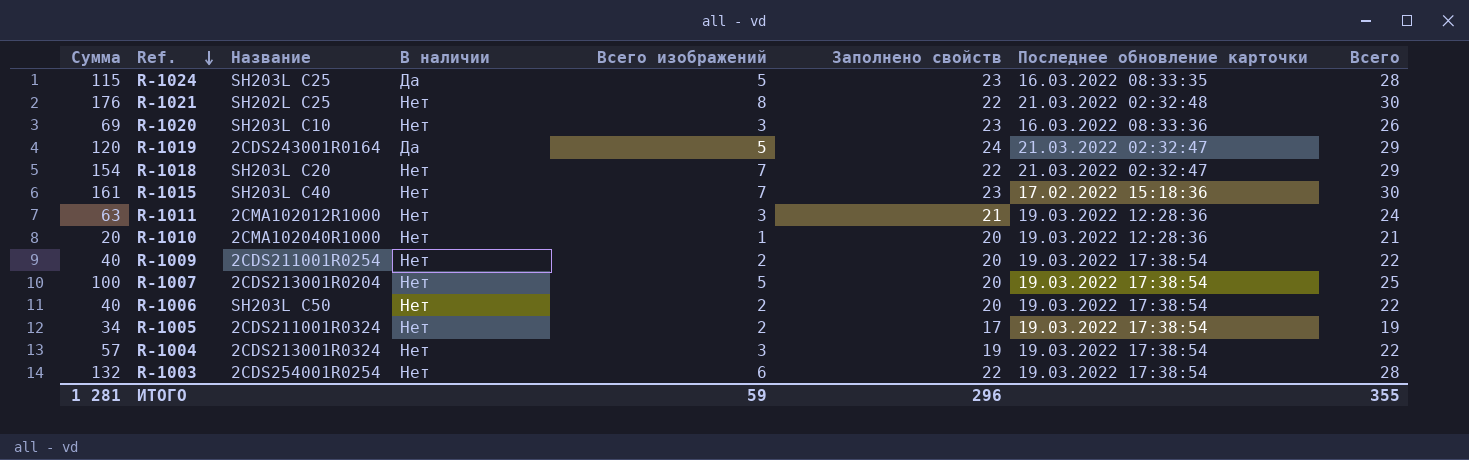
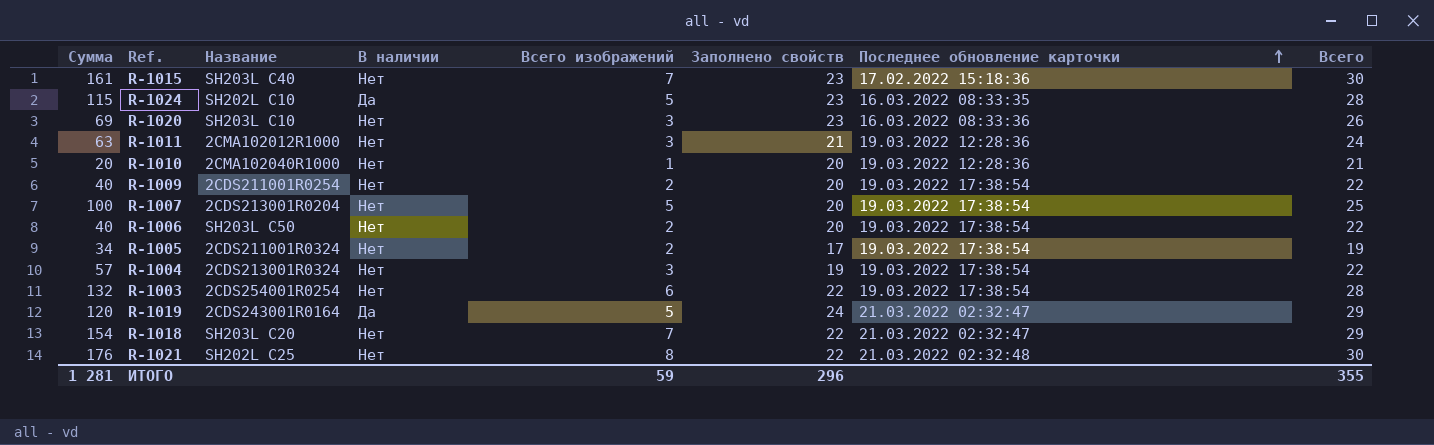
row order: Ref. descending -> Последнее обновление карточки ascending
R-1024 | Название: SH203L C25 -> SH202L C10

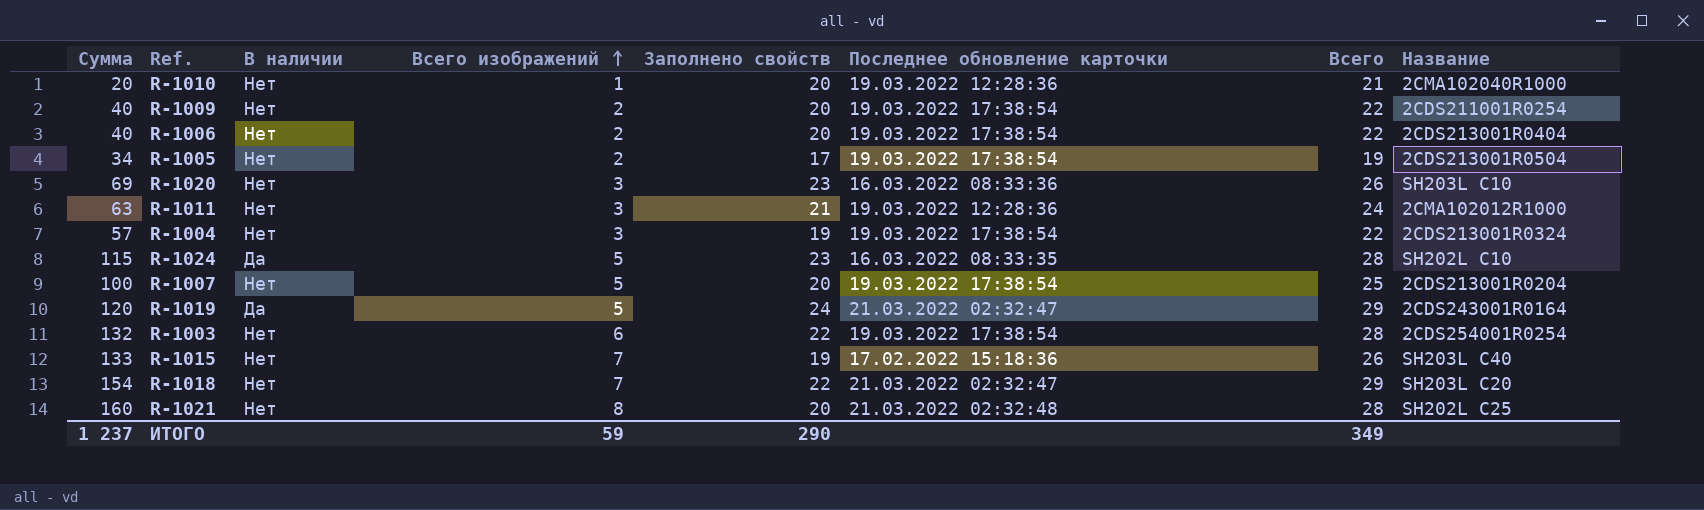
row order: Последнее обновление карточки ascending -> Всего изображений ascending
column Название | position: 3 -> 8
R-1006 | Название: SH203L C50 -> 2CDS213001R0404
R-1005 | Название: 2CDS211001R0324 -> 2CDS213001R0504
R-1015 | Сумма: 161 -> 133
R-1015 | Заполнено свойств: 23 -> 19
R-1015 | Всего: 30 -> 26
R-1021 | Сумма: 176 -> 160
R-1021 | Заполнено свойств: 22 -> 20
R-1021 | Всего: 30 -> 28
ИТОГО | Сумма: 1 281 -> 1 237
ИТОГО | Заполнено свойств: 296 -> 290
ИТОГО | Всего: 355 -> 349

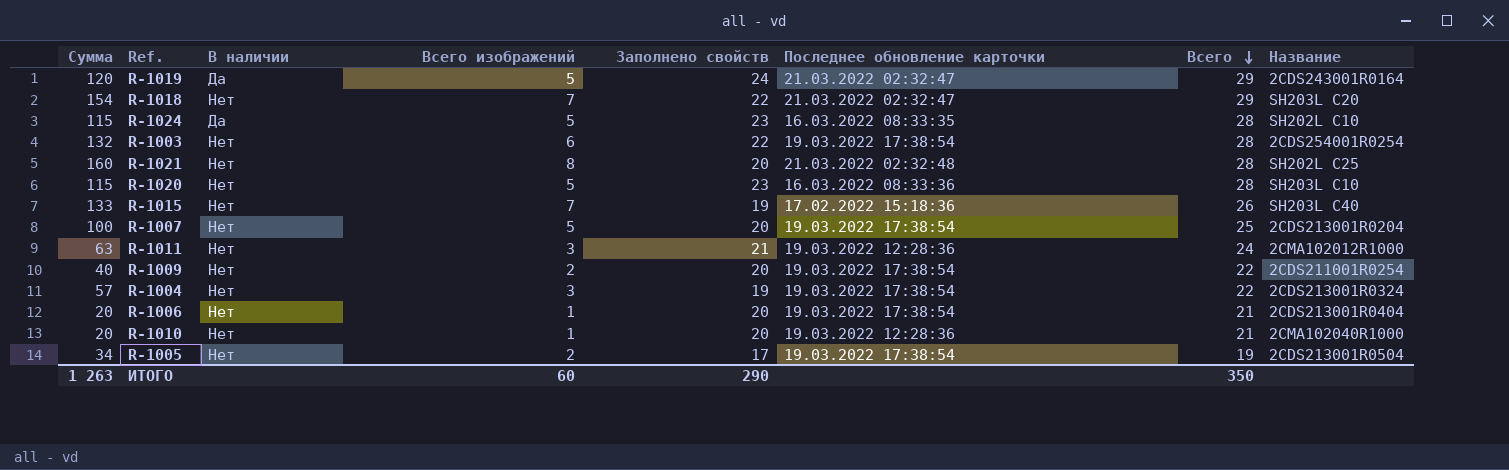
row order: Всего изображений ascending -> Всего descending
R-1020 | Сумма: 69 -> 115
R-1020 | Всего изображений: 3 -> 5
R-1020 | Всего: 26 -> 28
R-1006 | Сумма: 40 -> 20
R-1006 | Всего изображений: 2 -> 1
R-1006 | Всего: 22 -> 21
ИТОГО | Сумма: 1 237 -> 1 263
ИТОГО | Всего изображений: 59 -> 60
ИТОГО | Всего: 349 -> 350

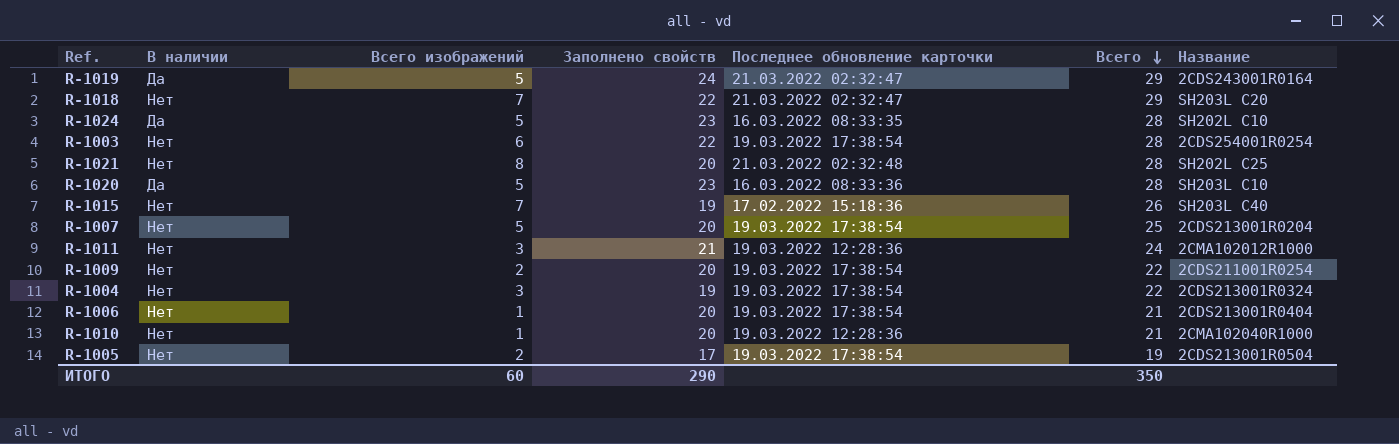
column Сумма | formula: [Всего изображений] * [Заполнено свойств] -> none
R-1020 | В наличии: Нет -> Да

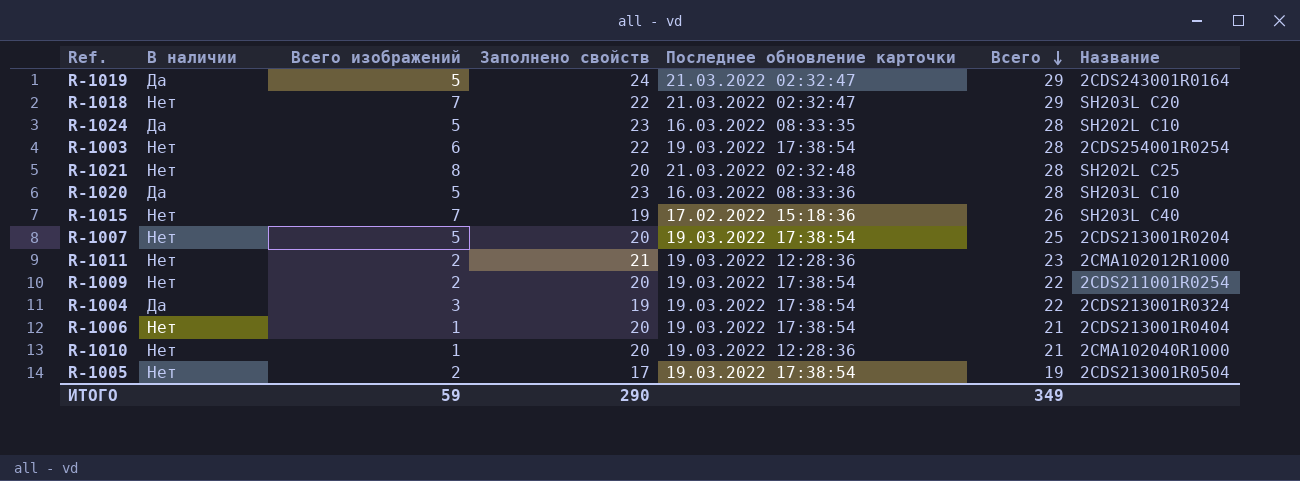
R-1011 | Всего изображений: 3 -> 2
R-1011 | Всего: 24 -> 23
R-1004 | В наличии: Нет -> Да
ИТОГО | Всего изображений: 60 -> 59
ИТОГО | Всего: 350 -> 349

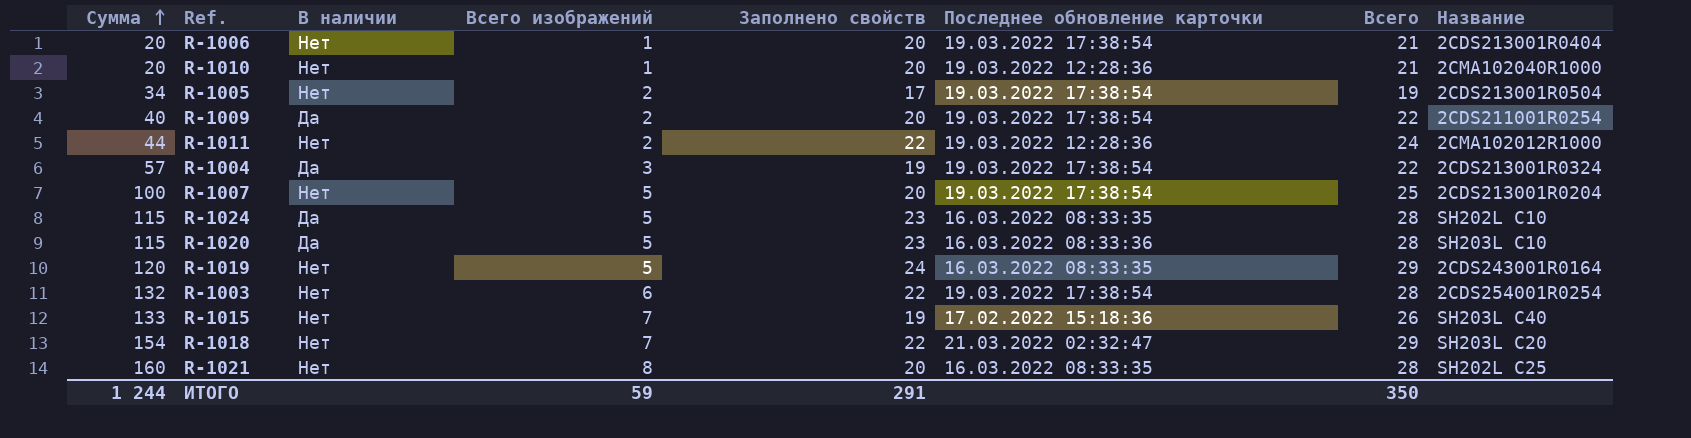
row order: Всего descending -> Сумма ascending
column Сумма | formula: none -> [Всего изображений] * [Заполнено свойств]
R-1009 | В наличии: Нет -> Да
R-1011 | Заполнено свойств: 21 -> 22
R-1011 | Всего: 23 -> 24
R-1019 | В наличии: Да -> Нет
R-1019 | Последнее обновление карточки: 21.03.2022 02:32:47 -> 16.03.2022 08:33:35
R-1021 | Последнее обновление карточки: 21.03.2022 02:32:48 -> 16.03.2022 08:33:35
ИТОГО | Заполнено свойств: 290 -> 291
ИТОГО | Всего: 349 -> 350

